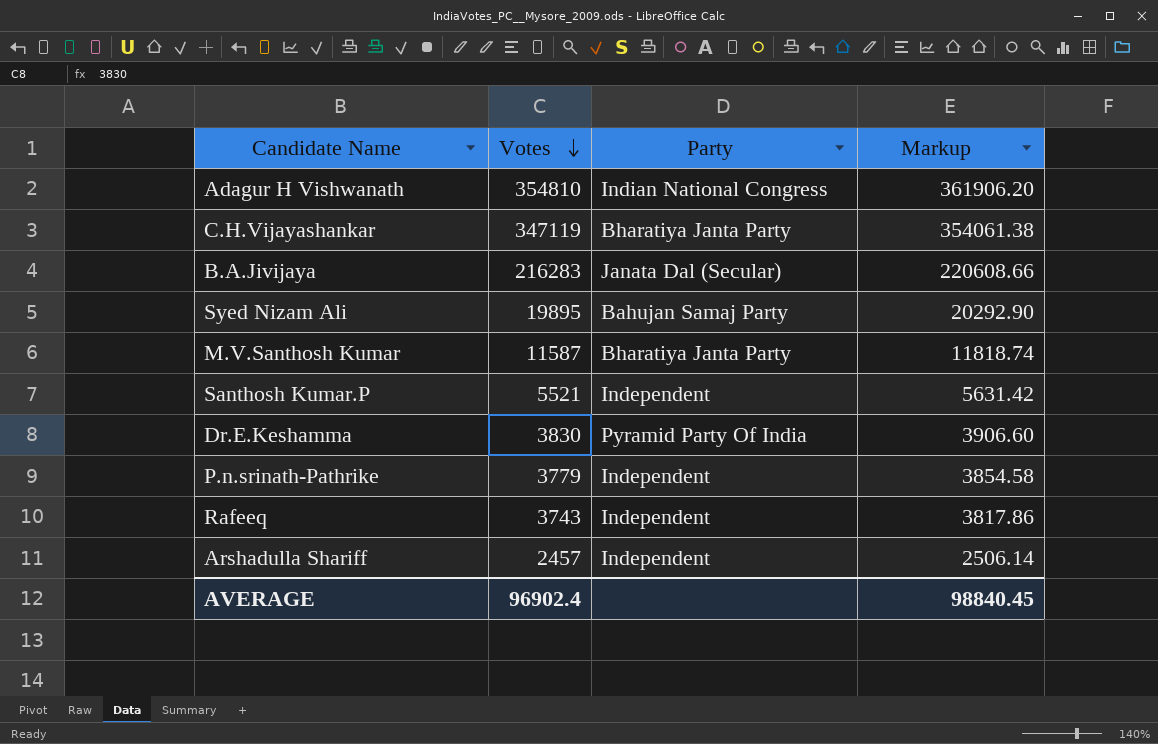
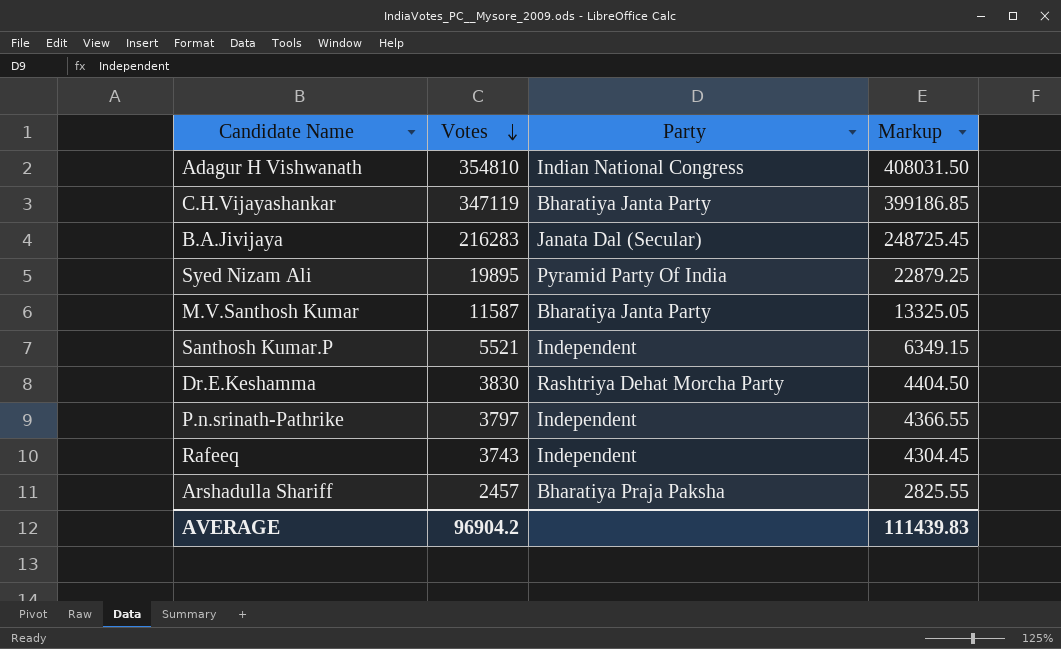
column Markup | formula: [Votes] * 1.02 -> [Votes] * 1.15
Syed Nizam Ali | Party: Bahujan Samaj Party -> Pyramid Party Of India
Dr.E.Keshamma | Party: Pyramid Party Of India -> Rashtriya Dehat Morcha Party
P.n.srinath-Pathrike | Votes: 3779 -> 3797
Arshadulla Shariff | Party: Independent -> Bharatiya Praja Paksha
AVERAGE | Votes: 96902.4 -> 96904.2
AVERAGE | Markup: 98840.45 -> 111439.83

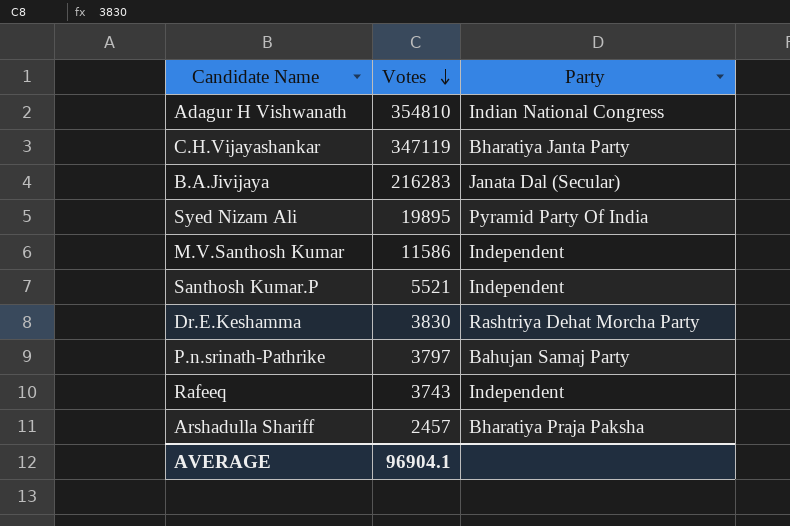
column Markup | formula: [Votes] * 1.15 -> none
M.V.Santhosh Kumar | Votes: 11587 -> 11586
M.V.Santhosh Kumar | Party: Bharatiya Janta Party -> Independent
P.n.srinath-Pathrike | Party: Independent -> Bahujan Samaj Party
AVERAGE | Votes: 96904.2 -> 96904.1

